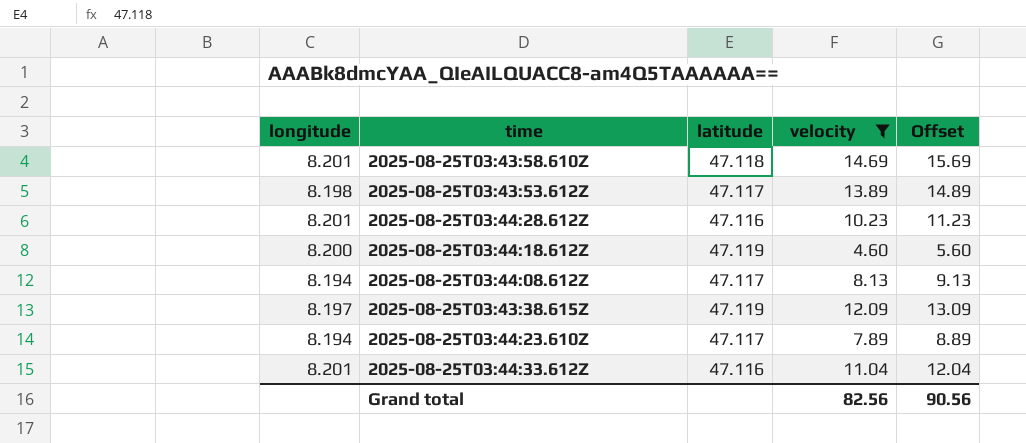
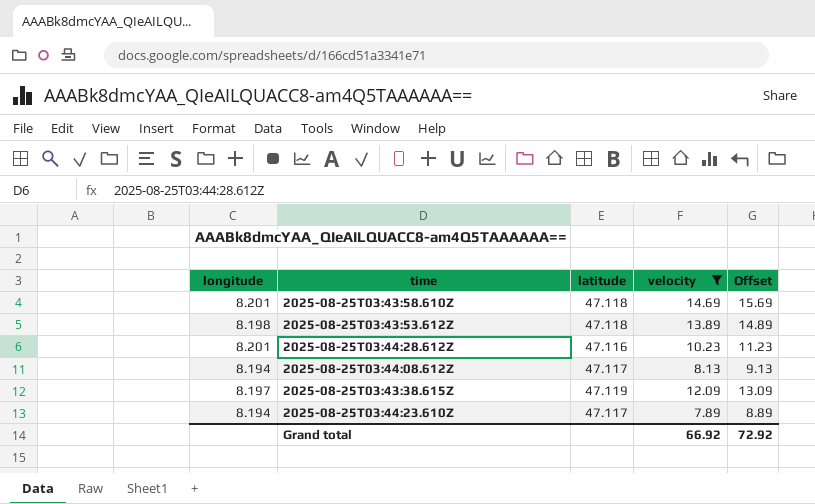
row 2025-08-25T03:44:18.612Z: 8.200 | 47.119 | 4.60 | 5.60 -> none
row 2025-08-25T03:44:33.612Z: 8.201 | 47.116 | 11.04 | 12.04 -> none
2025-08-25T03:43:53.612Z | latitude: 47.117 -> 47.118
Grand total | velocity: 82.56 -> 66.92
Grand total | Offset: 90.56 -> 72.92

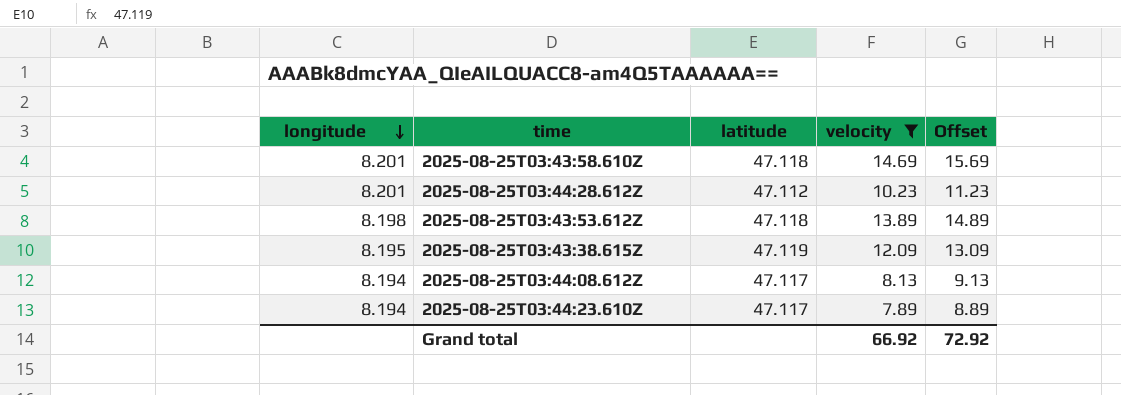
row order: none -> longitude descending
2025-08-25T03:44:28.612Z | latitude: 47.116 -> 47.112
2025-08-25T03:43:38.615Z | longitude: 8.197 -> 8.195

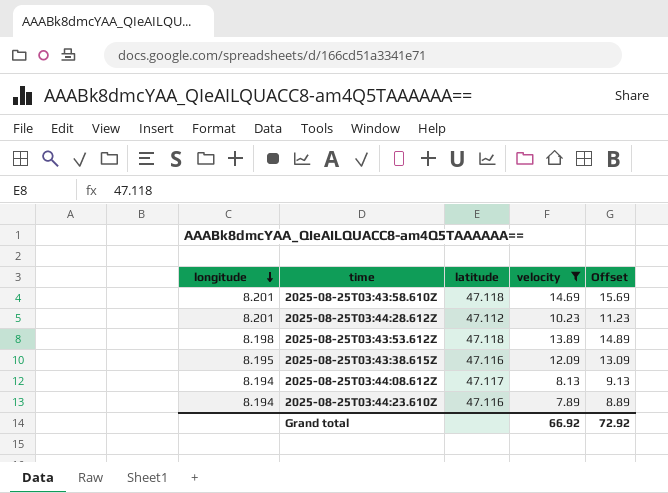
2025-08-25T03:43:38.615Z | latitude: 47.119 -> 47.116
2025-08-25T03:44:23.610Z | latitude: 47.117 -> 47.116

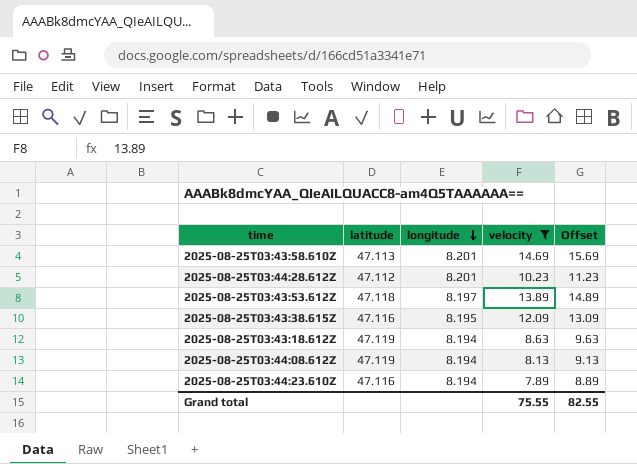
column longitude | position: 1 -> 3
2025-08-25T03:43:58.610Z | latitude: 47.118 -> 47.113
2025-08-25T03:43:53.612Z | longitude: 8.198 -> 8.197
row 2025-08-25T03:43:18.612Z: none -> 47.119 | 8.194 | 8.63 | 9.63
2025-08-25T03:44:08.612Z | latitude: 47.117 -> 47.119
Grand total | velocity: 66.92 -> 75.55
Grand total | Offset: 72.92 -> 82.55

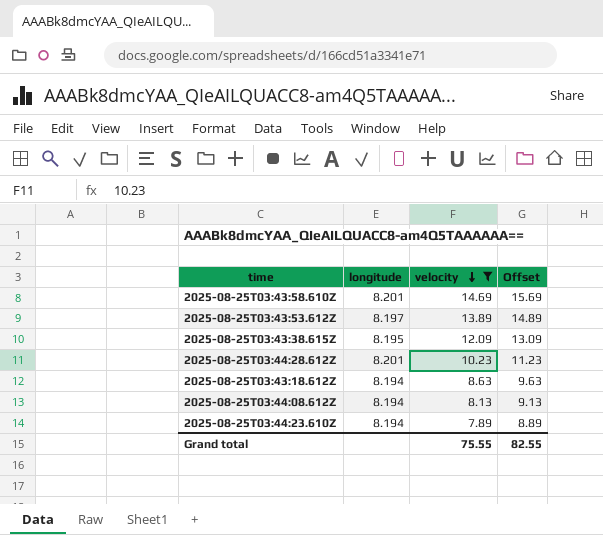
row order: longitude descending -> velocity descending
column latitude | position: 2 -> none

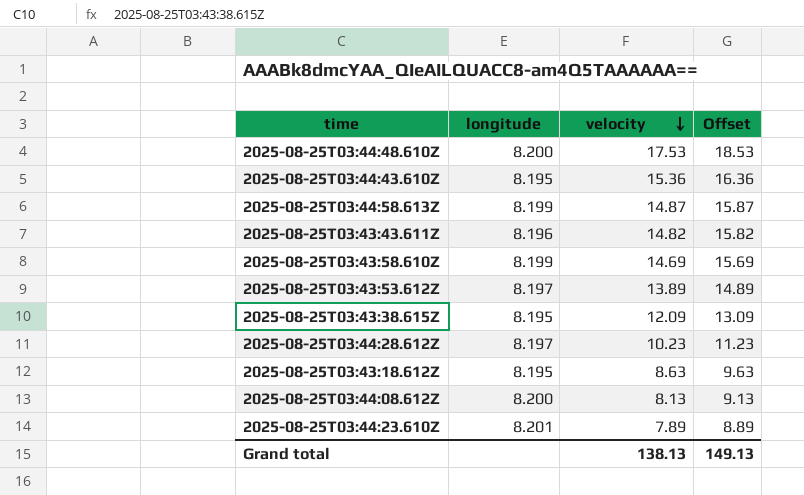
filter: velocity <= 14.69 -> none
2025-08-25T03:43:58.610Z | longitude: 8.201 -> 8.199
2025-08-25T03:44:28.612Z | longitude: 8.201 -> 8.197
2025-08-25T03:43:18.612Z | longitude: 8.194 -> 8.195
2025-08-25T03:44:08.612Z | longitude: 8.194 -> 8.200
2025-08-25T03:44:23.610Z | longitude: 8.194 -> 8.201
Grand total | velocity: 75.55 -> 138.13
Grand total | Offset: 82.55 -> 149.13

